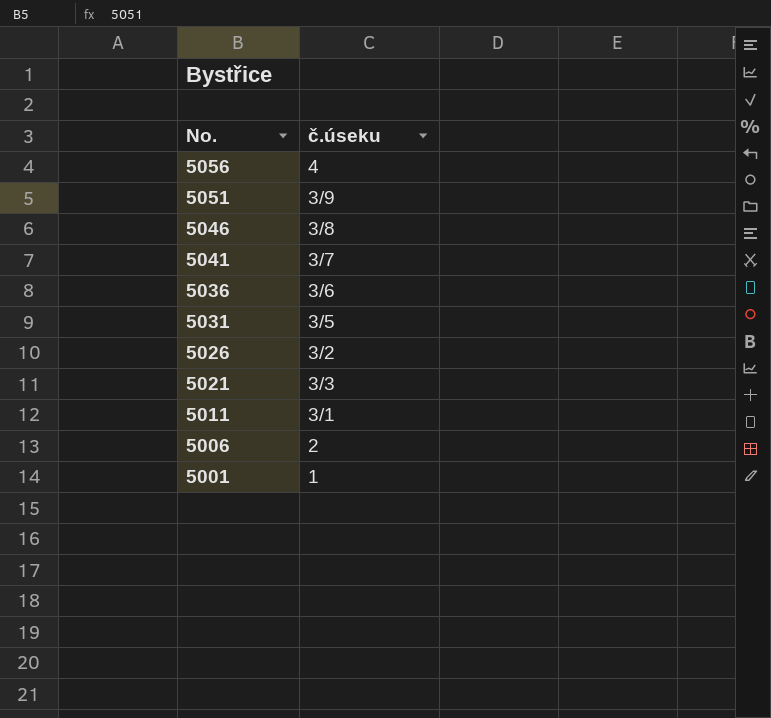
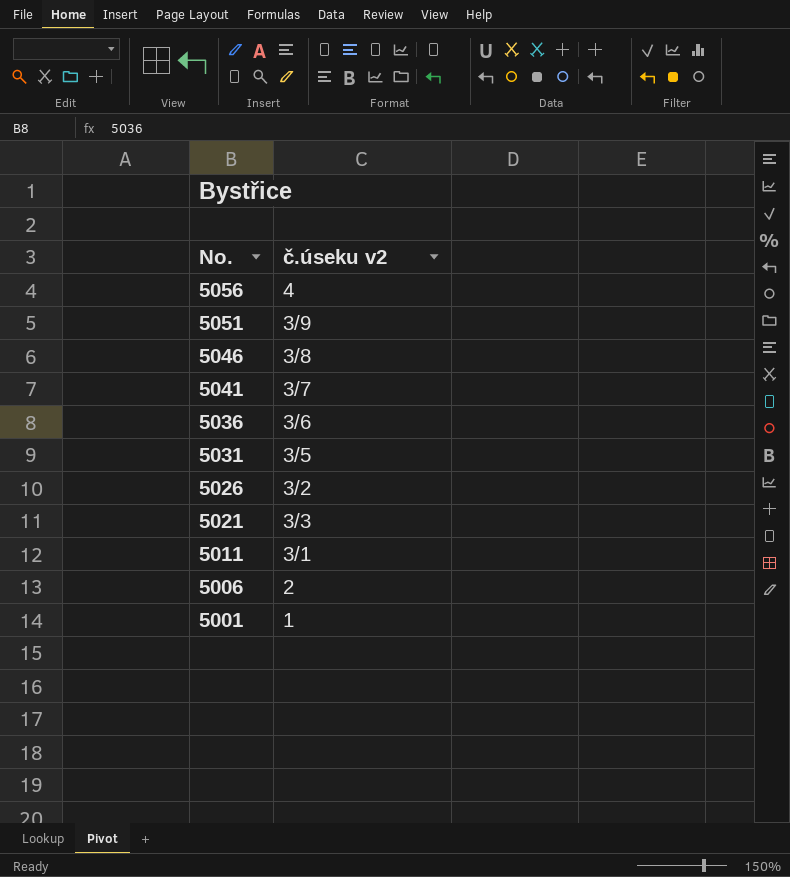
column name: č.úseku -> č.úseku v2

